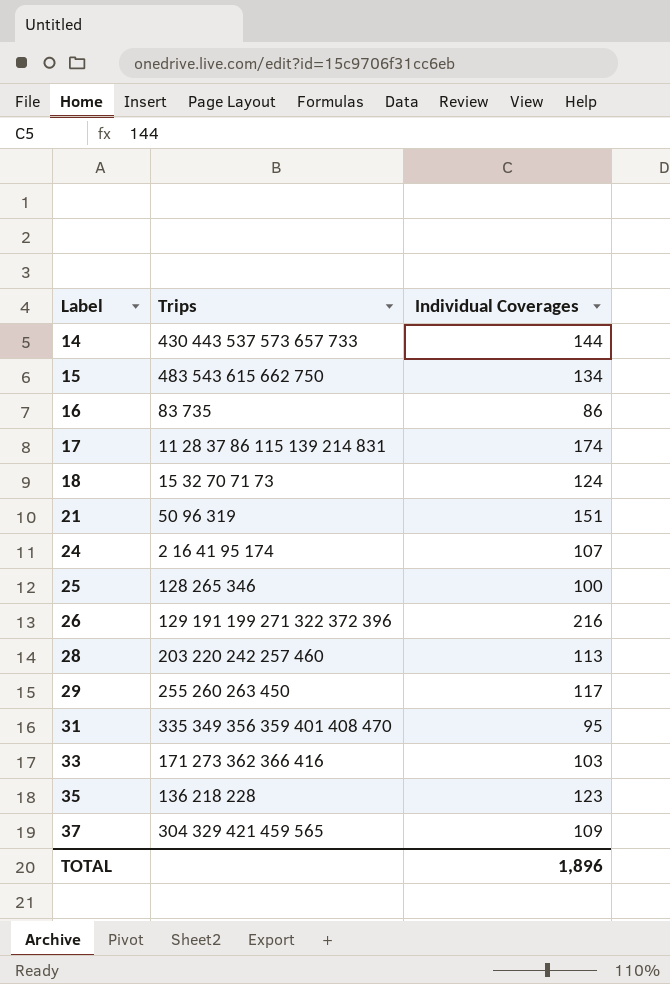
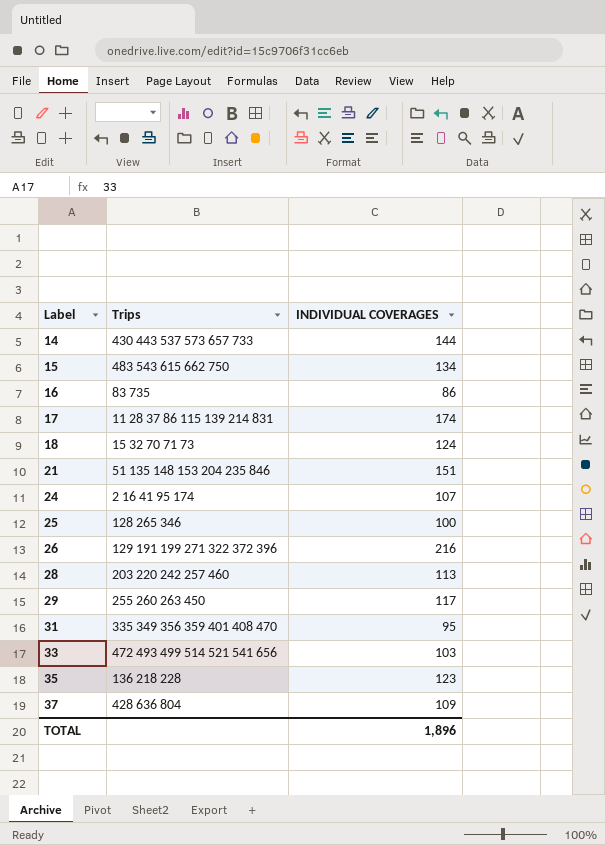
column name: Individual Coverages -> INDIVIDUAL COVERAGES
21 | Trips: 50 96 319 -> 51 135 148 153 204 235 846
33 | Trips: 171 273 362 366 416 -> 472 493 499 514 521 541 656
37 | Trips: 304 329 421 459 565 -> 428 636 804

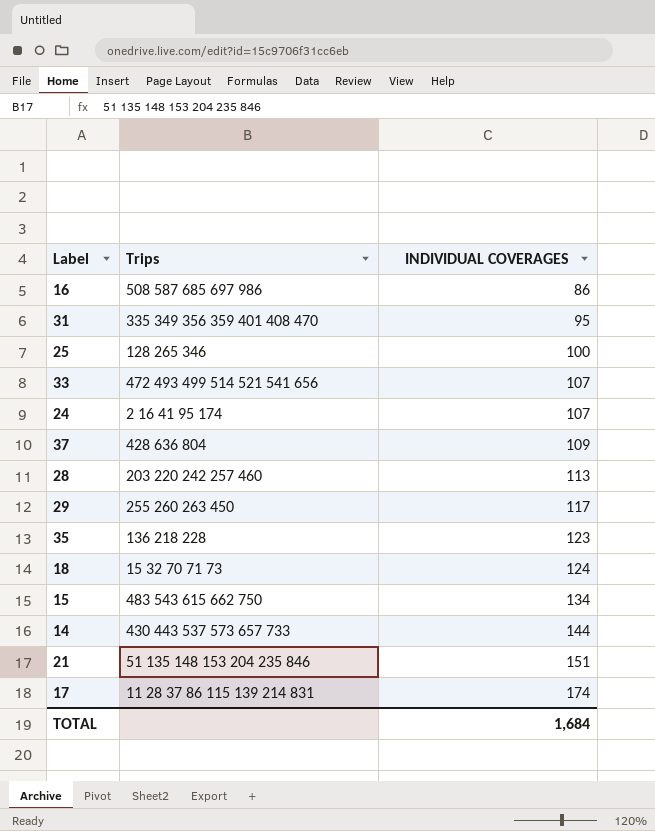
row order: Label ascending -> INDIVIDUAL COVERAGES ascending
row 26: 129 191 199 271 322 372 396 | 216 -> none
16 | Trips: 83 735 -> 508 587 685 697 986
33 | INDIVIDUAL COVERAGES: 103 -> 107
TOTAL | INDIVIDUAL COVERAGES: 1,896 -> 1,684

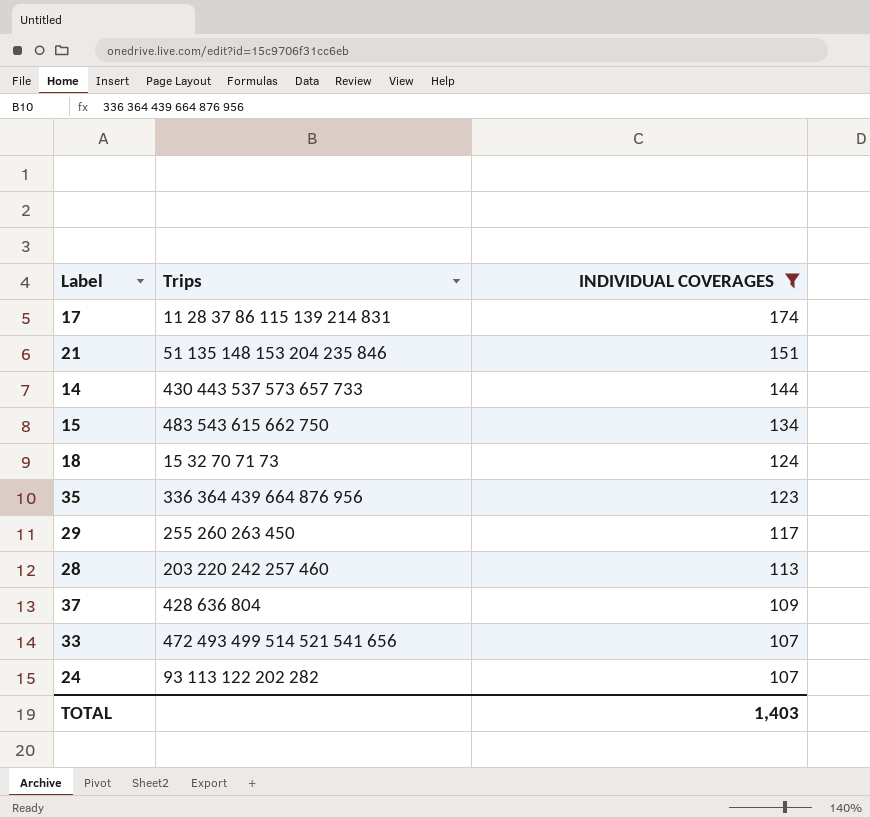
filter: none -> INDIVIDUAL COVERAGES >= 107
row order: INDIVIDUAL COVERAGES ascending -> INDIVIDUAL COVERAGES descending
35 | Trips: 136 218 228 -> 336 364 439 664 876 956
24 | Trips: 2 16 41 95 174 -> 93 113 122 202 282
TOTAL | INDIVIDUAL COVERAGES: 1,684 -> 1,403

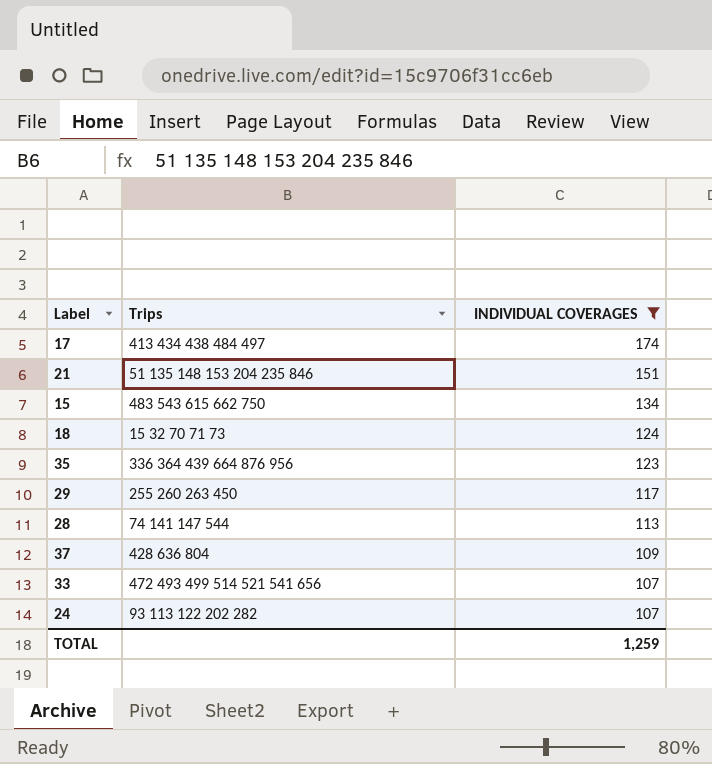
row 14: 430 443 537 573 657 733 | 144 -> none
17 | Trips: 11 28 37 86 115 139 214 831 -> 413 434 438 484 497
28 | Trips: 203 220 242 257 460 -> 74 141 147 544
TOTAL | INDIVIDUAL COVERAGES: 1,403 -> 1,259

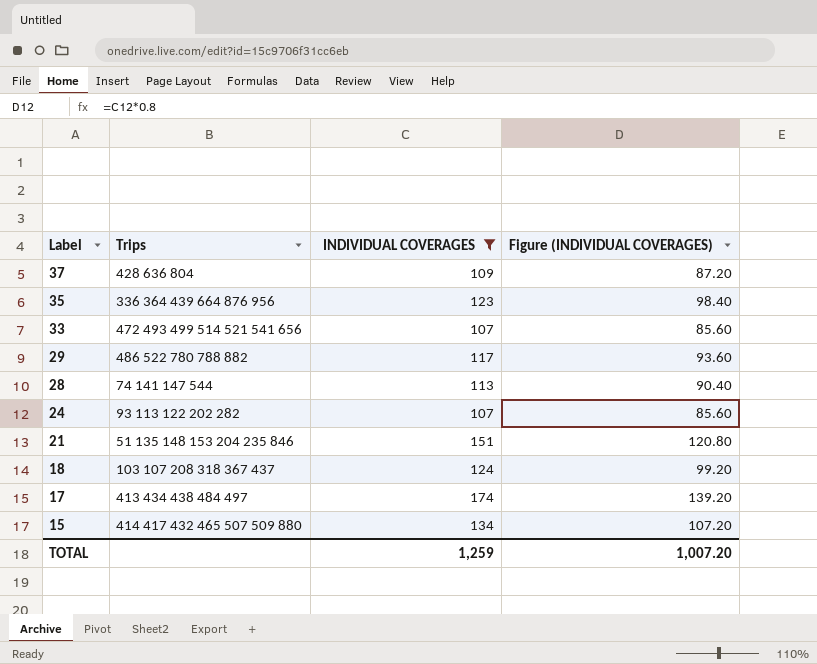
row order: INDIVIDUAL COVERAGES descending -> Label descending
column Figure (INDIVIDUAL COVERAGES) | formula: none -> [INDIVIDUAL COVERAGES] * 0.8
29 | Trips: 255 260 263 450 -> 486 522 780 788 882
18 | Trips: 15 32 70 71 73 -> 103 107 208 318 367 437
15 | Trips: 483 543 615 662 750 -> 414 417 432 465 507 509 880

